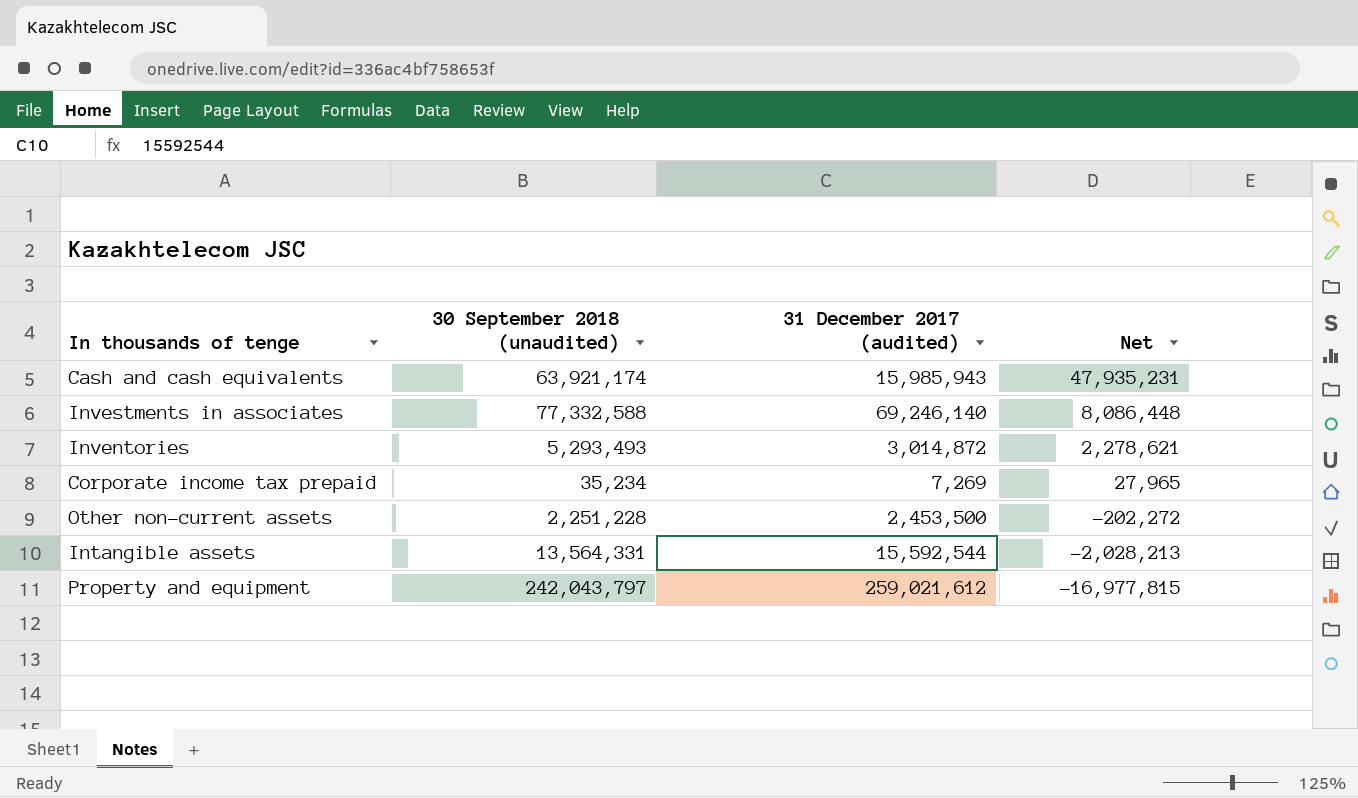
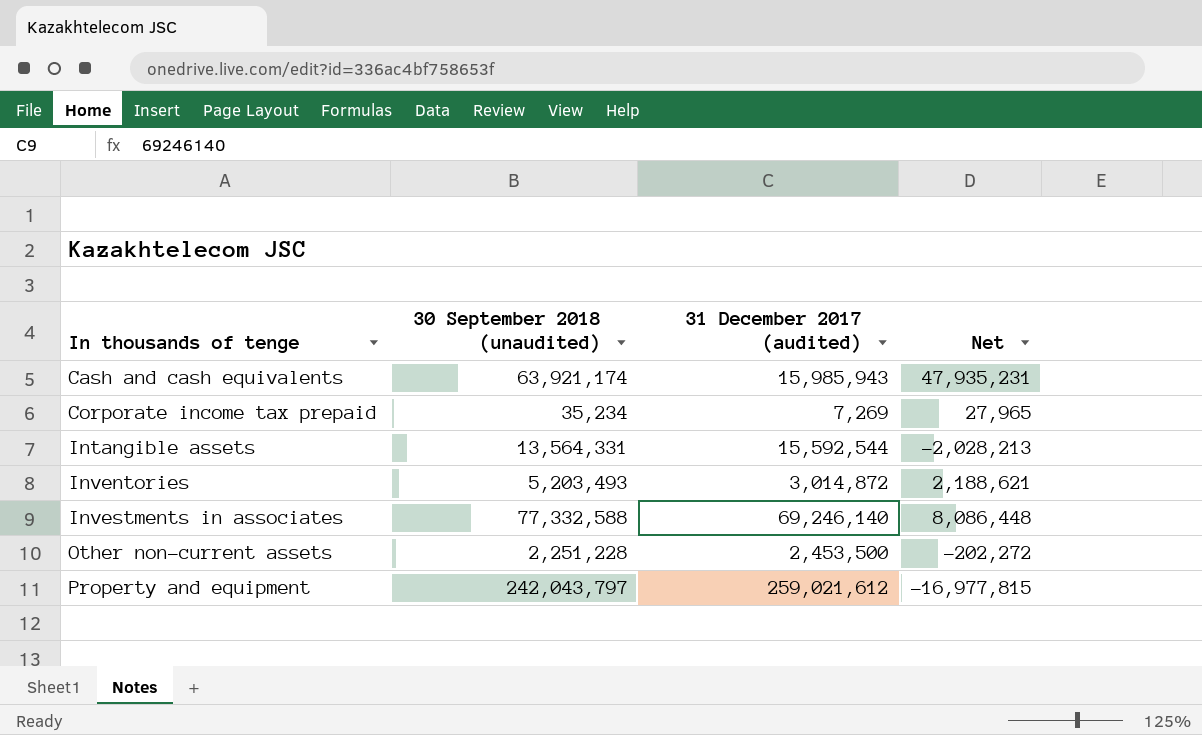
row order: Net descending -> In thousands of tenge ascending
Inventories | 30 September 2018 (unaudited): 5,293,493 -> 5,203,493
Inventories | Net: 2,278,621 -> 2,188,621

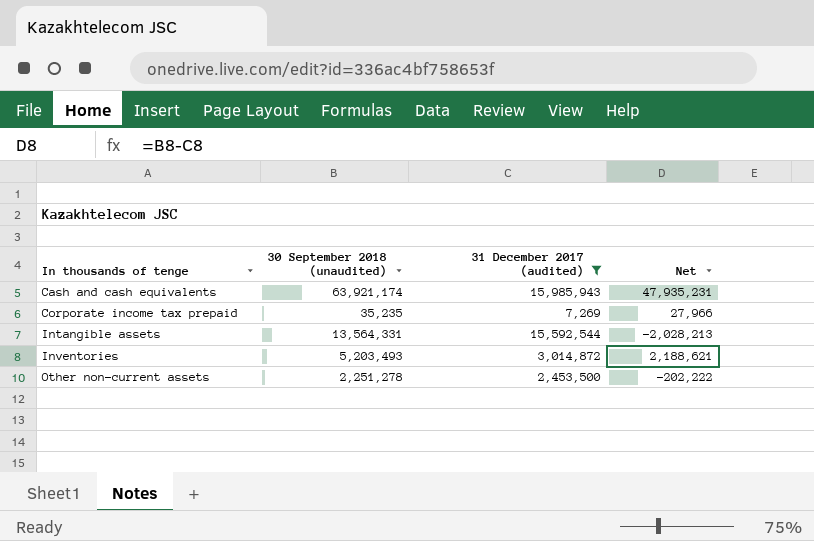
filter: none -> 31 December 2017 (audited) <= 15,985,943
Corporate income tax prepaid | 30 September 2018 (unaudited): 35,234 -> 35,235
Corporate income tax prepaid | Net: 27,965 -> 27,966
Other non-current assets | 30 September 2018 (unaudited): 2,251,228 -> 2,251,278
Other non-current assets | Net: -202,272 -> -202,222

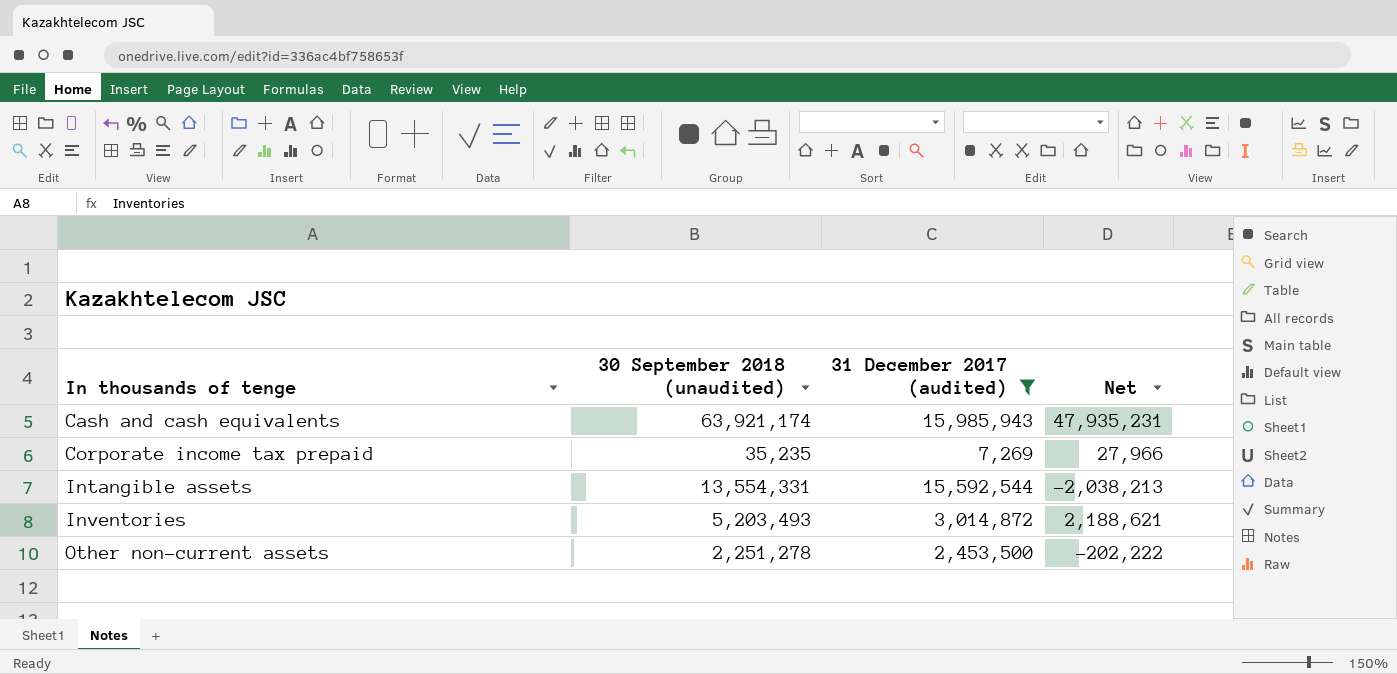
Intangible assets | 30 September 2018 (unaudited): 13,564,331 -> 13,554,331
Intangible assets | Net: -2,028,213 -> -2,038,213

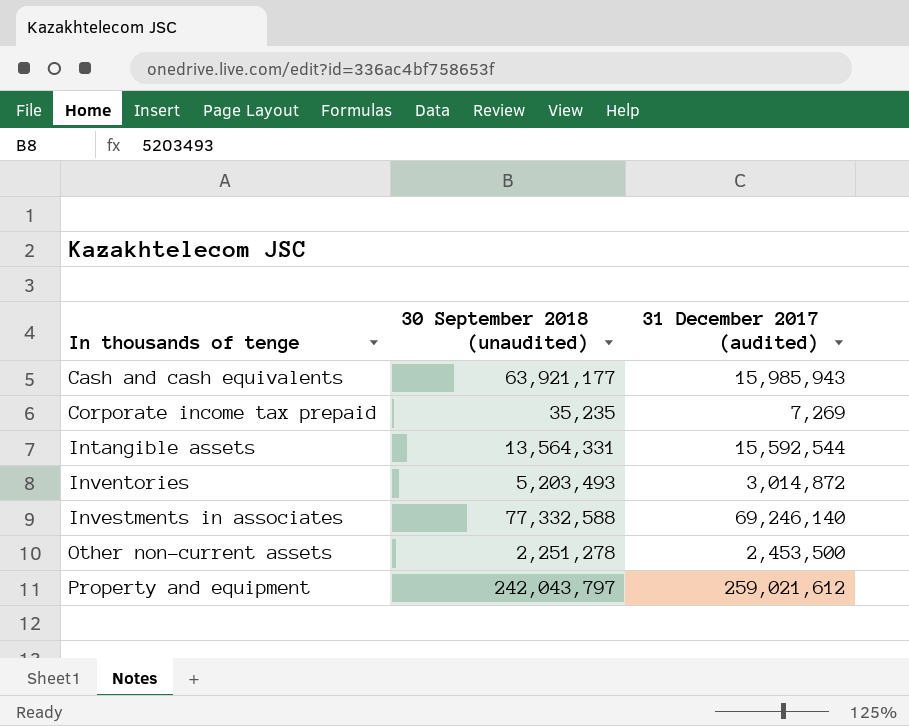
filter: 31 December 2017 (audited) <= 15,985,943 -> none
column Net | formula: [30 September 2018 (unaudited)] - [31 December 2017 (audited)] -> none
Cash and cash equivalents | 30 September 2018 (unaudited): 63,921,174 -> 63,921,177
Intangible assets | 30 September 2018 (unaudited): 13,554,331 -> 13,564,331

